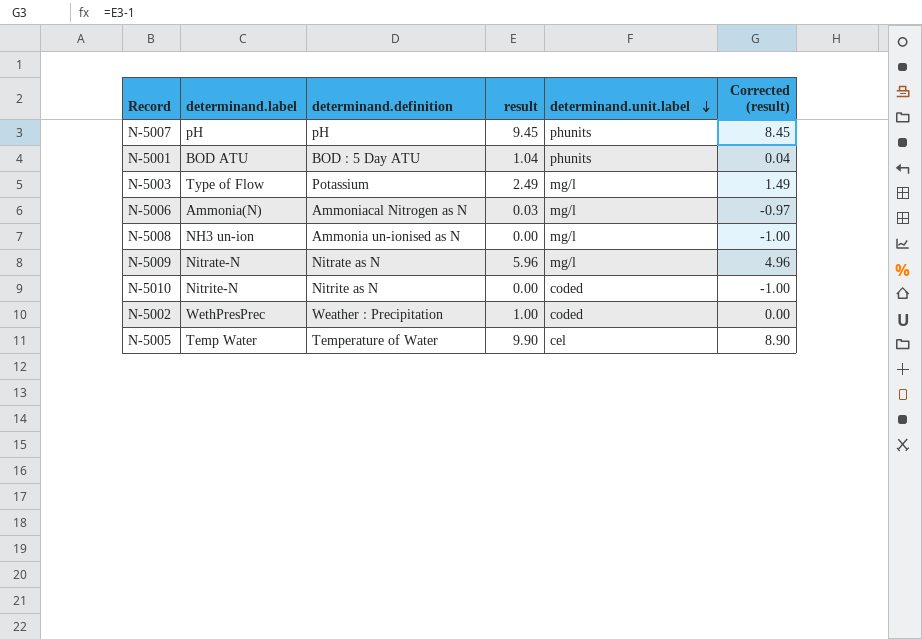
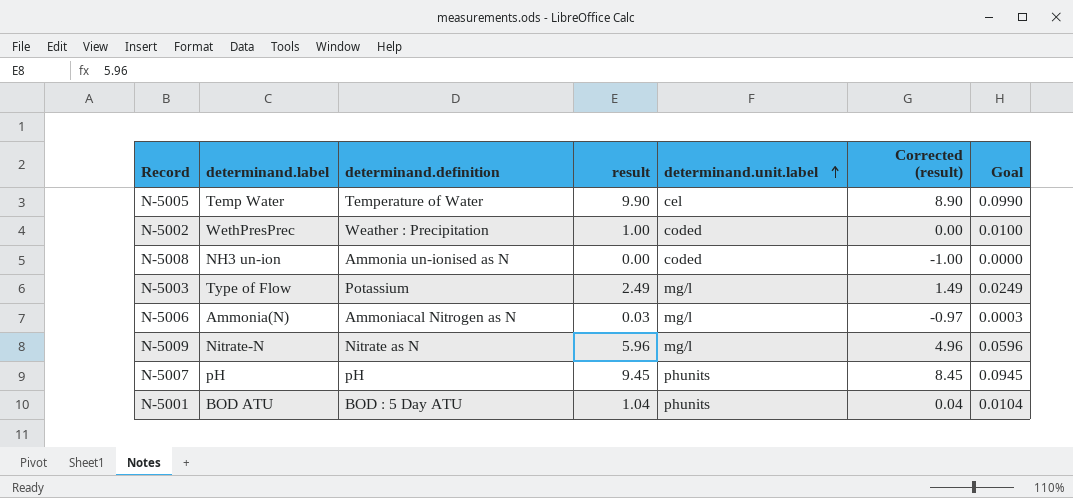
row order: determinand.unit.label descending -> determinand.unit.label ascending
column Goal | formula: none -> [result] * 0.01
row N-5010: Nitrite-N | Nitrite as N | 0.00 | coded | -1.00 -> none
N-5008 | determinand.unit.label: mg/l -> coded

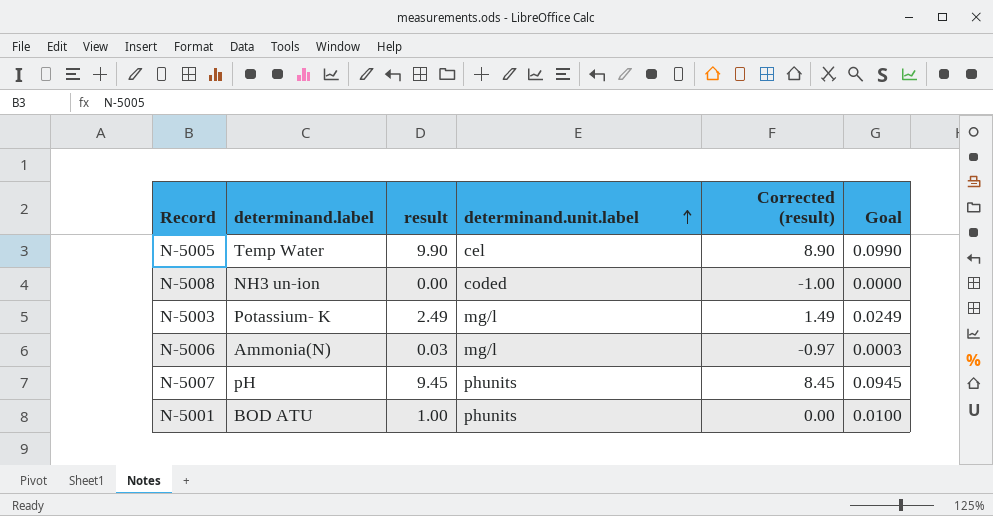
column determinand.definition | position: 3 -> none
row N-5002: WethPresPrec | Weather : Precipitation | 1.00 | coded | 0.00 | 0.0100 -> none
row N-5009: Nitrate-N | Nitrate as N | 5.96 | mg/l | 4.96 | 0.0596 -> none
N-5003 | determinand.label: Type of Flow -> Potassium- K
N-5001 | result: 1.04 -> 1.00
N-5001 | Corrected (result): 0.04 -> 0.00
N-5001 | Goal: 0.0104 -> 0.0100

